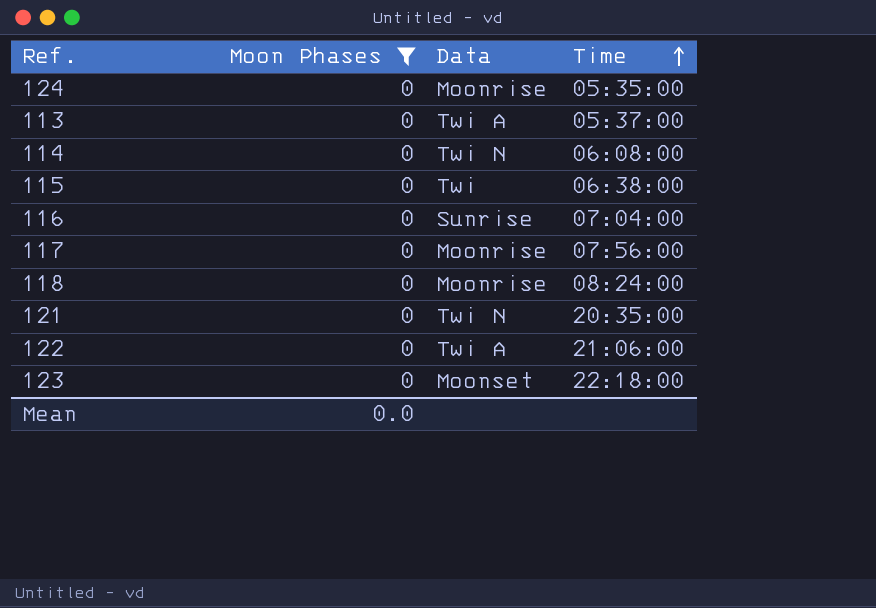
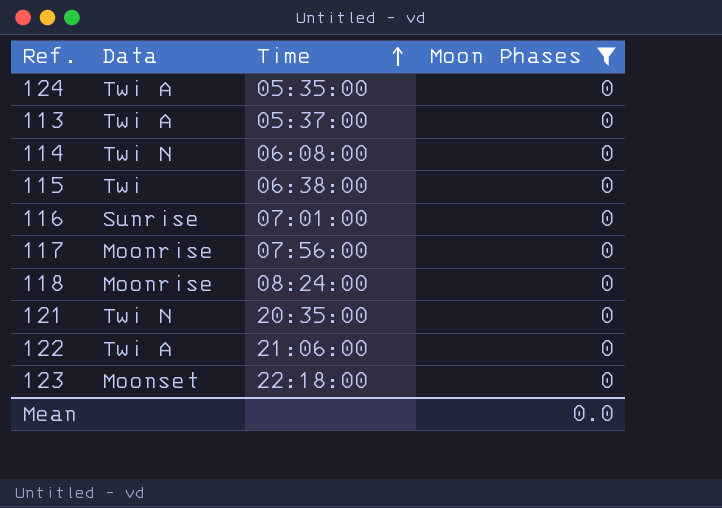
column Moon Phases | position: 2 -> 4
124 | Data: Moonrise -> Twi A
116 | Time: 07:04:00 -> 07:01:00

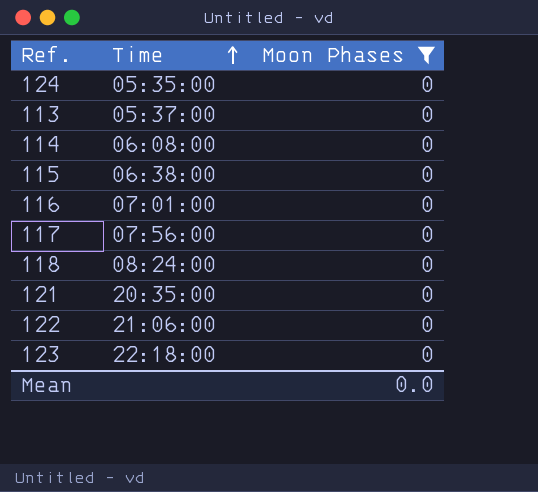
column Data | position: 2 -> none

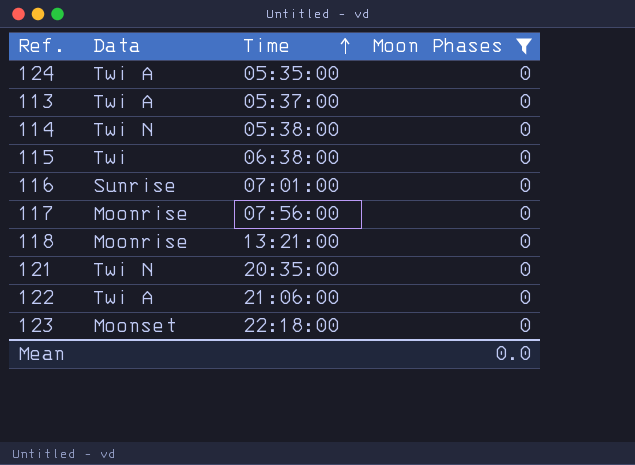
column Data | position: none -> 2
114 | Time: 06:08:00 -> 05:38:00
118 | Time: 08:24:00 -> 13:21:00

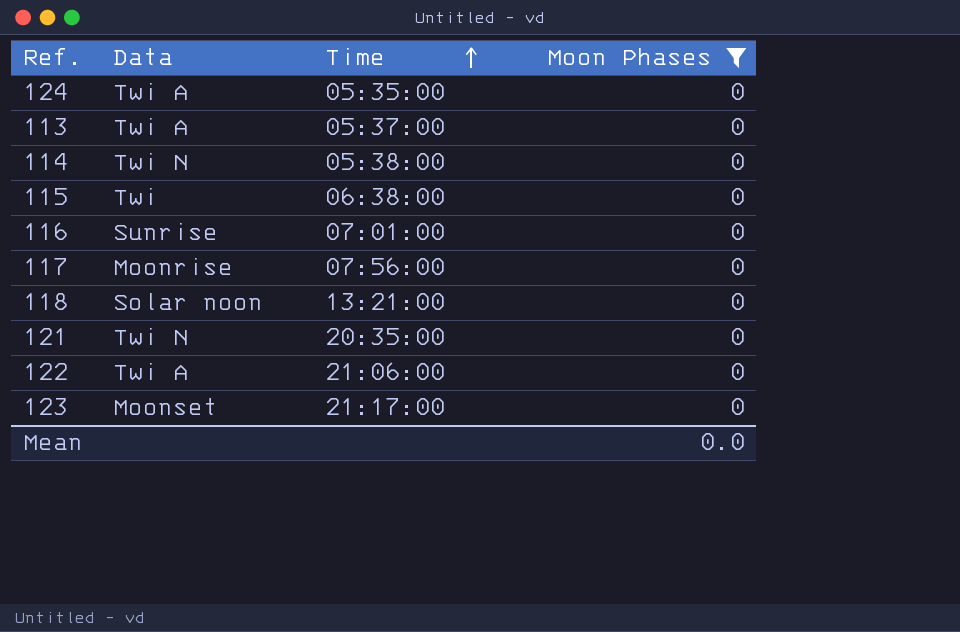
118 | Data: Moonrise -> Solar noon
123 | Time: 22:18:00 -> 21:17:00

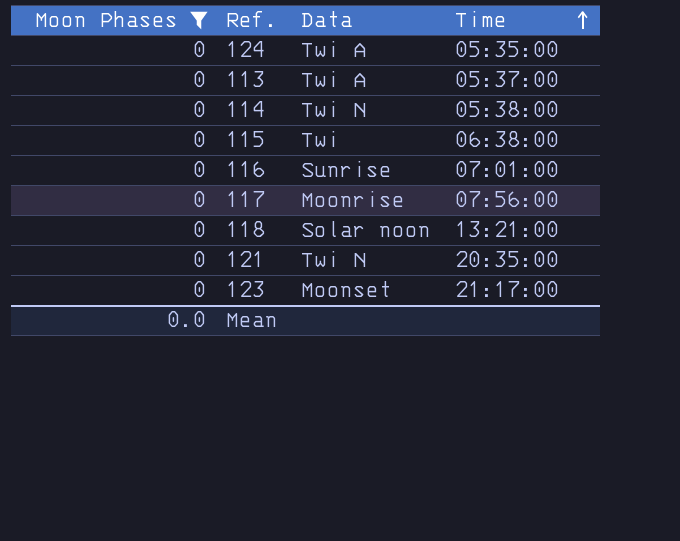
column Moon Phases | position: 4 -> 1
row 122: Twi A | 21:06:00 | 0 -> none

